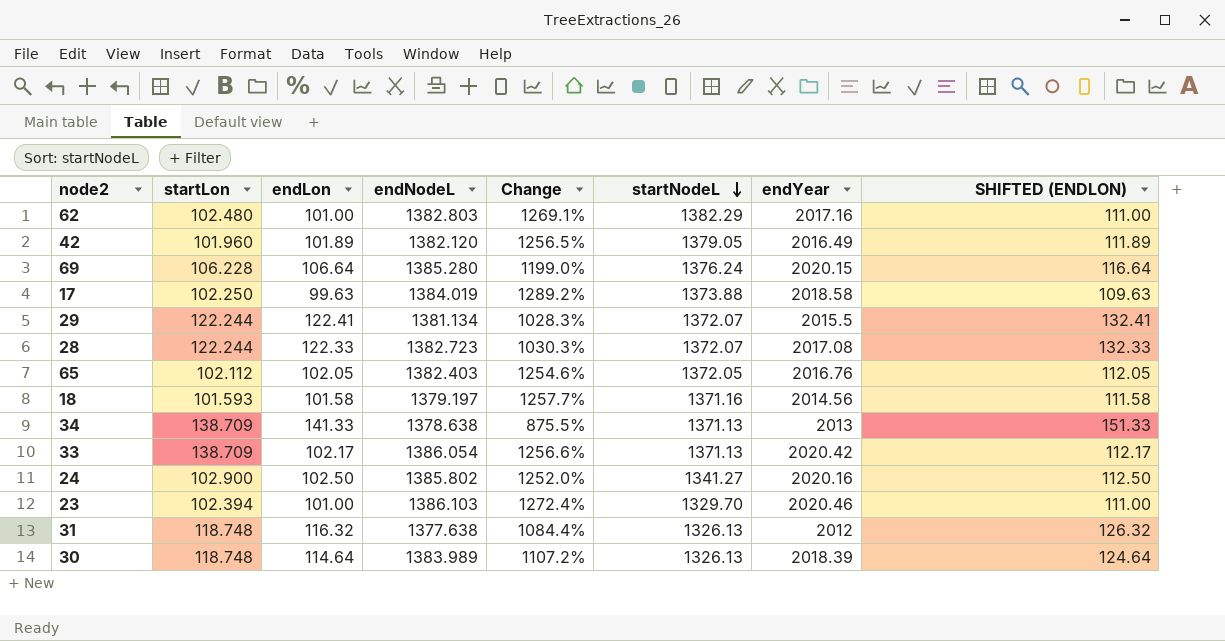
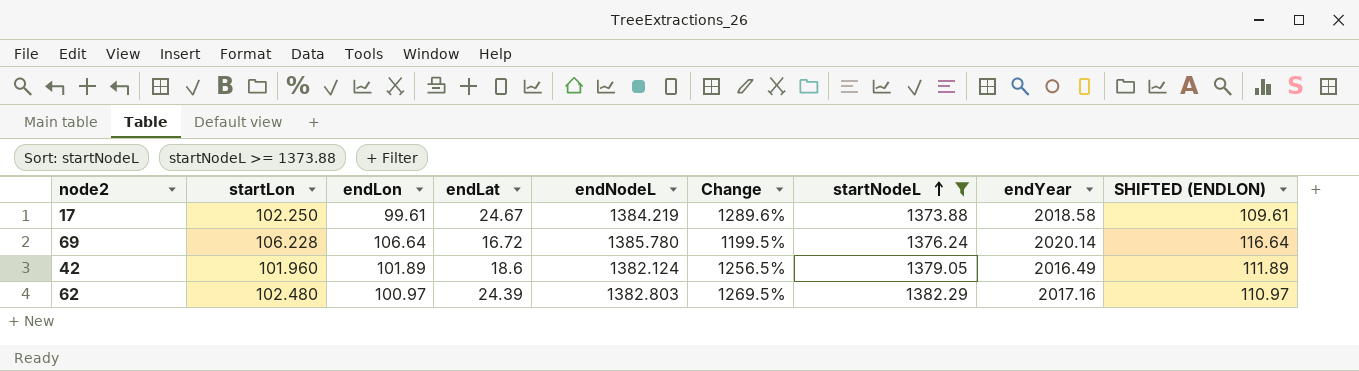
filter: none -> startNodeL >= 1373.88
row order: startNodeL descending -> startNodeL ascending
column endLat | position: none -> 4
17 | endLon: 99.63 -> 99.61
17 | endNodeL: 1384.019 -> 1384.219
17 | Change: 1289.2% -> 1289.6%
17 | SHIFTED (ENDLON): 109.63 -> 109.61
69 | endNodeL: 1385.280 -> 1385.780
69 | Change: 1199.0% -> 1199.5%
69 | endYear: 2020.15 -> 2020.14
42 | endNodeL: 1382.120 -> 1382.124
62 | endLon: 101.00 -> 100.97
62 | Change: 1269.1% -> 1269.5%
62 | SHIFTED (ENDLON): 111.00 -> 110.97

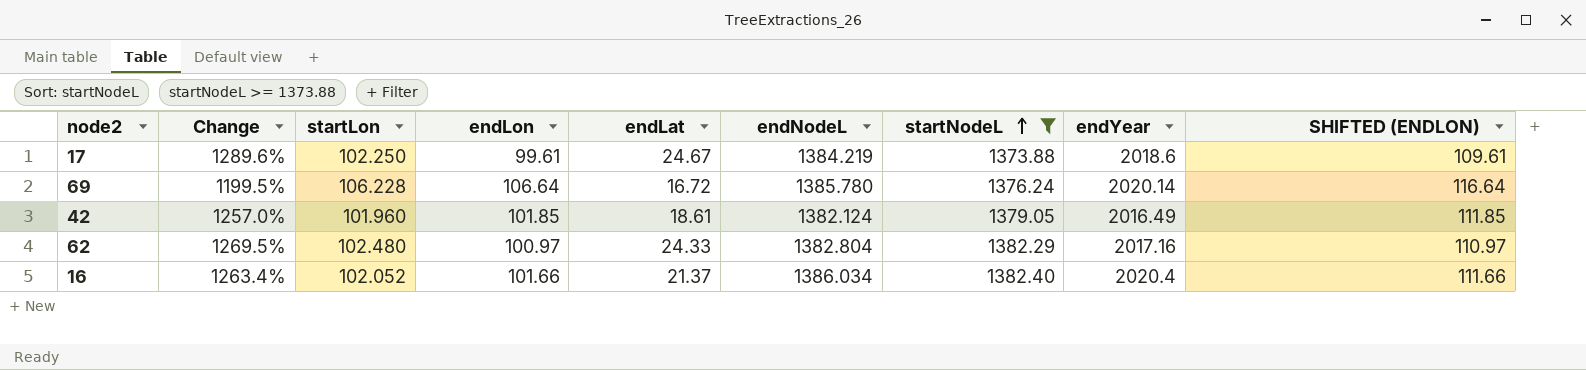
column Change | position: 6 -> 2
17 | endYear: 2018.58 -> 2018.6
42 | Change: 1256.5% -> 1257.0%
42 | endLon: 101.89 -> 101.85
42 | endLat: 18.6 -> 18.61
42 | SHIFTED (ENDLON): 111.89 -> 111.85
62 | endLat: 24.39 -> 24.33
62 | endNodeL: 1382.803 -> 1382.804
row 16: none -> 1263.4% | 102.052 | 101.66 | 21.37 | 1386.034 | 1382.40 | 2020.4 | 111.66

